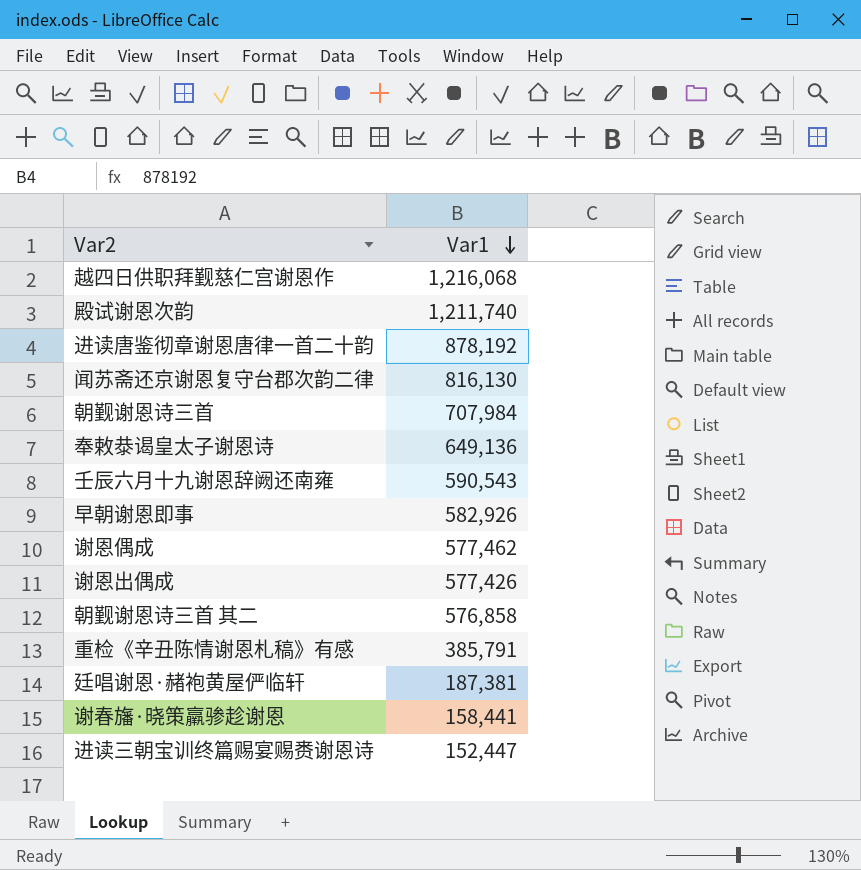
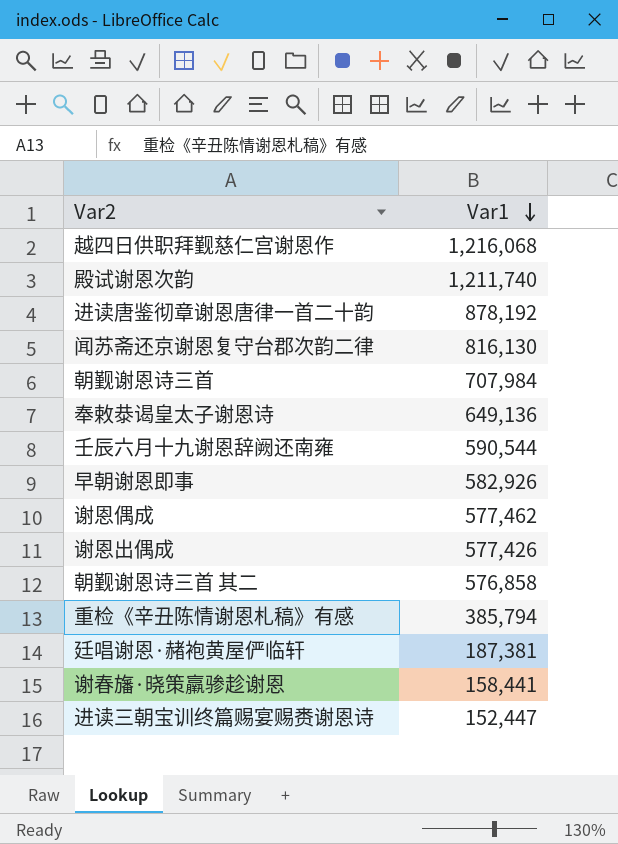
壬辰六月十九谢恩辞阙还南雍 | Var1: 590,543 -> 590,544
重检《辛丑陈情谢恩札稿》有感 | Var1: 385,791 -> 385,794

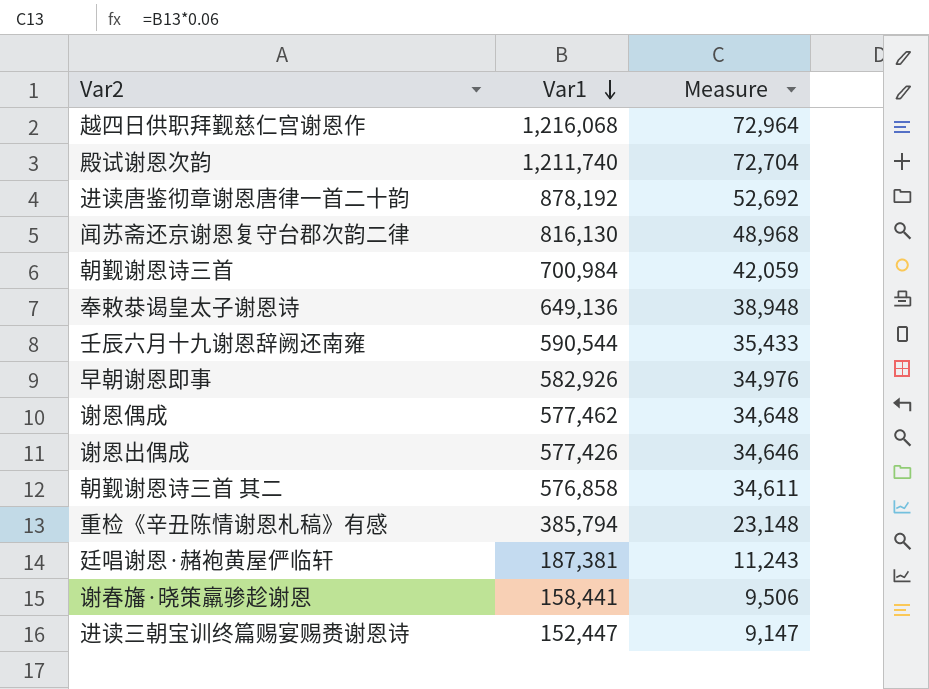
column Measure | formula: none -> [Var1] * 0.06
朝觐谢恩诗三首 | Var1: 707,984 -> 700,984

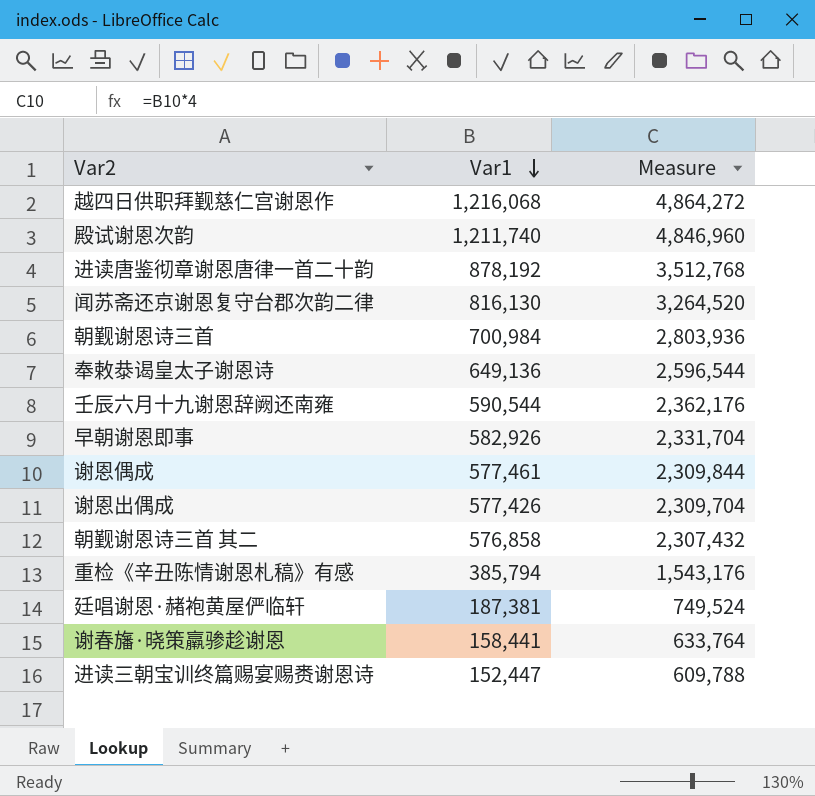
column Measure | formula: [Var1] * 0.06 -> [Var1] * 4
谢恩偶成 | Var1: 577,462 -> 577,461

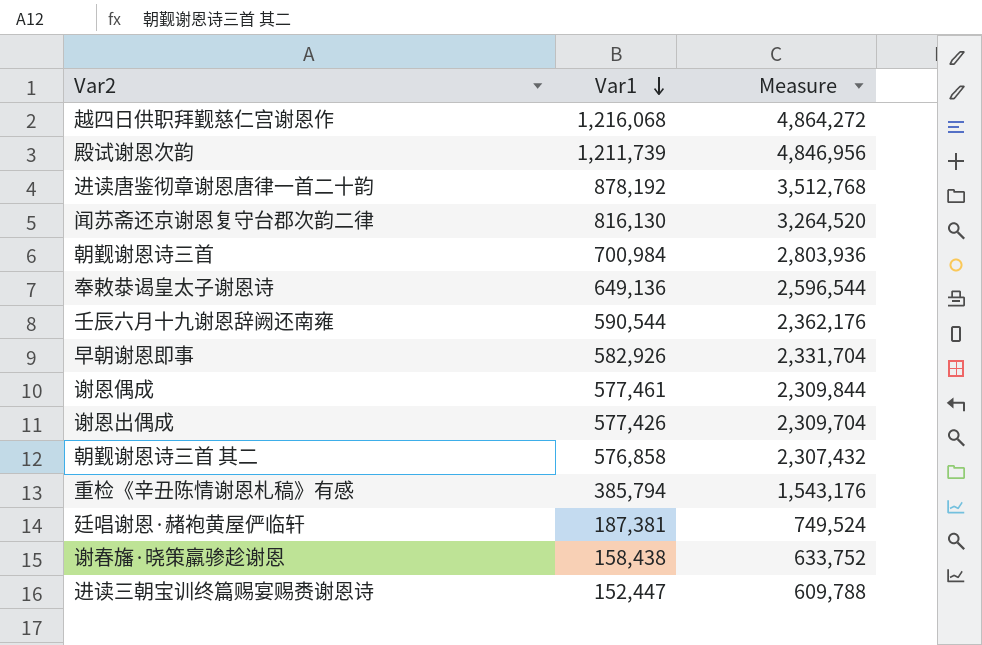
殿试谢恩次韵 | Var1: 1,211,740 -> 1,211,739
殿试谢恩次韵 | Measure: 4,846,960 -> 4,846,956
谢春旛·晓策羸骖趁谢恩 | Var1: 158,441 -> 158,438
谢春旛·晓策羸骖趁谢恩 | Measure: 633,764 -> 633,752

